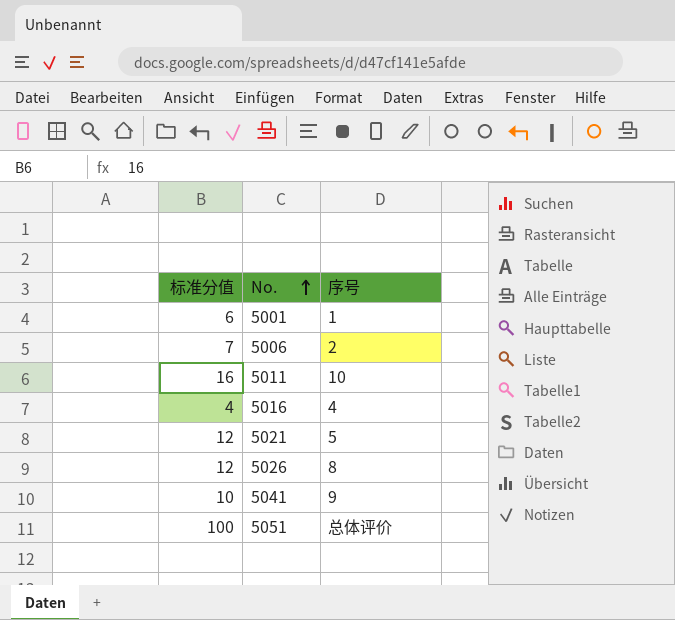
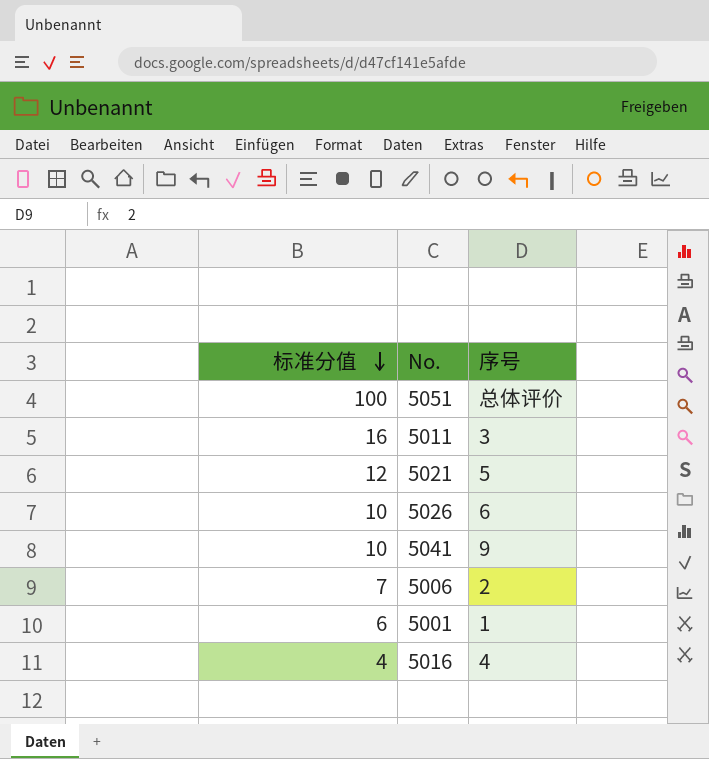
row order: No. ascending -> 标准分值 descending
5011 | 序号: 10 -> 3
5026 | 标准分值: 12 -> 10
5026 | 序号: 8 -> 6

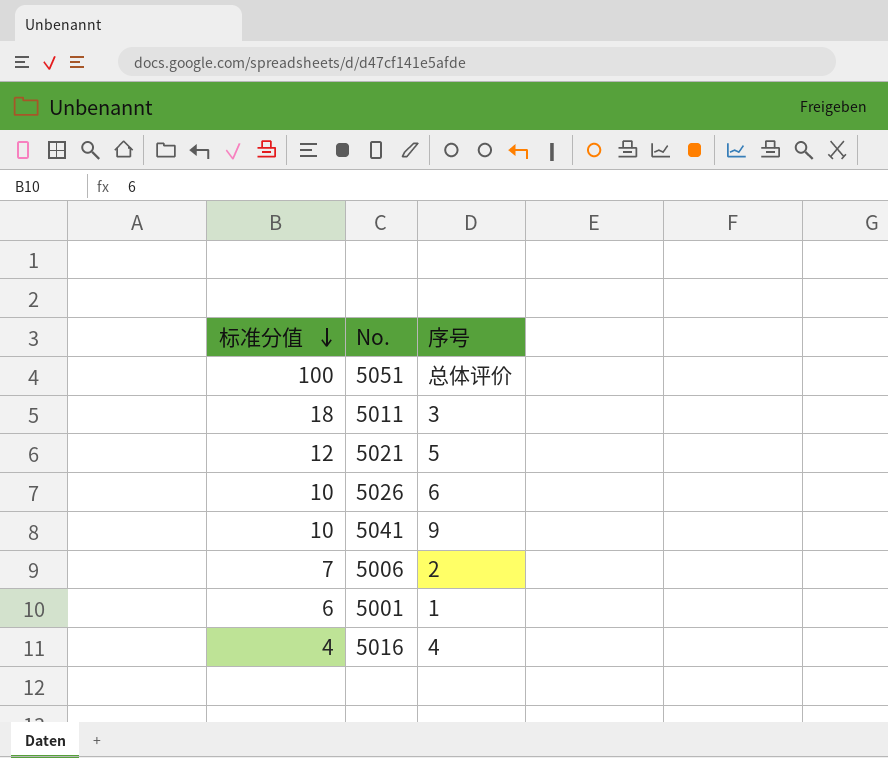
5011 | 标准分值: 16 -> 18

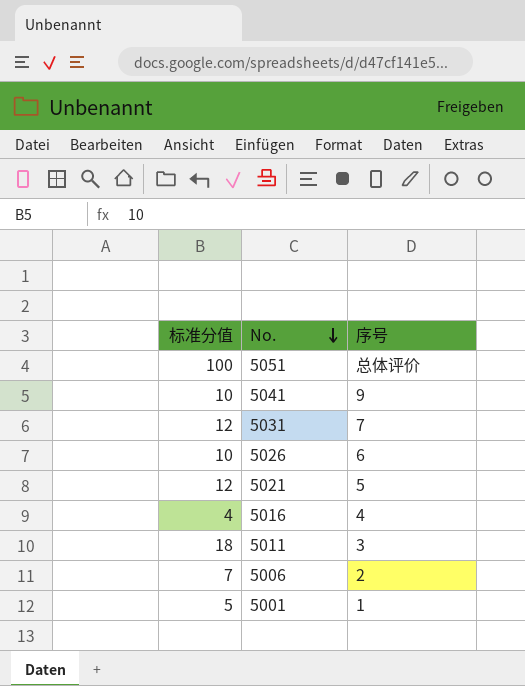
row order: 标准分值 descending -> No. descending
row 5031: none -> 12 | 7
5001 | 标准分值: 6 -> 5

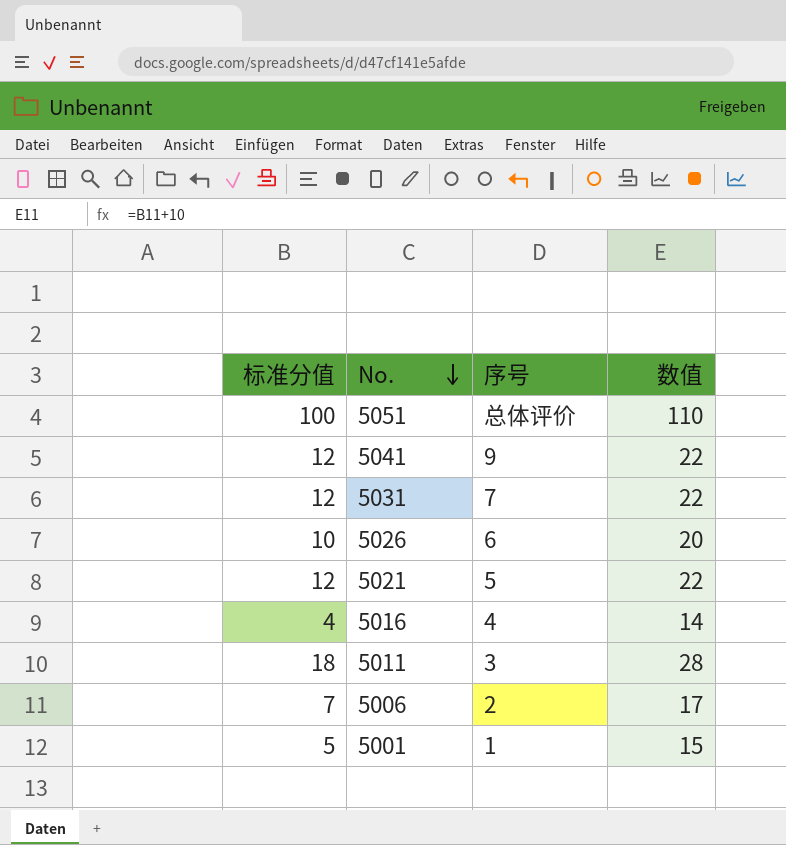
column 数值 | formula: none -> [标准分值] + 10
5041 | 标准分值: 10 -> 12

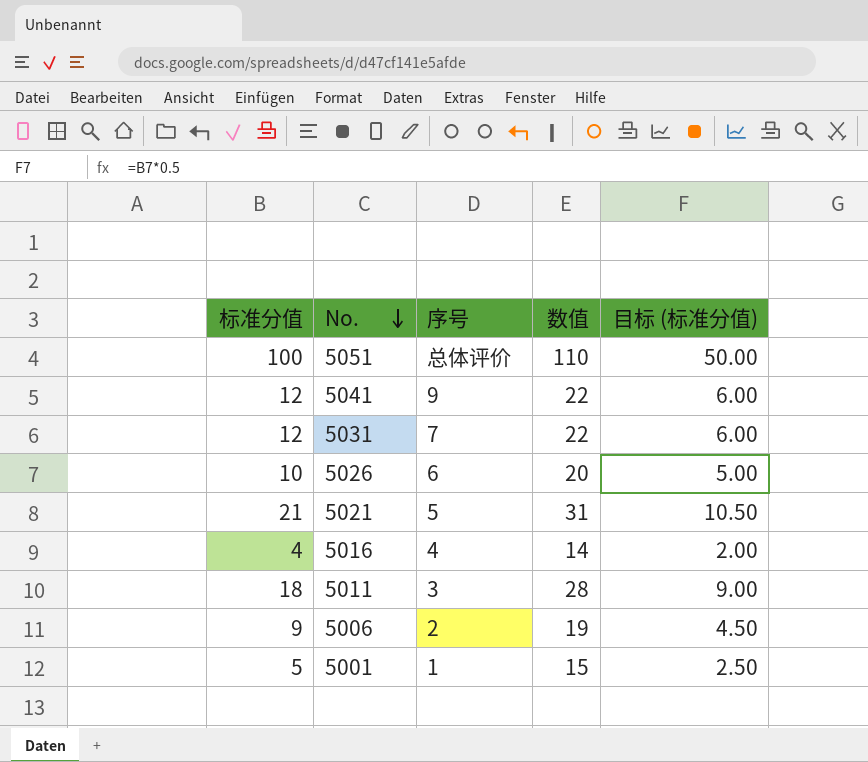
column 目标 (标准分值) | formula: none -> [标准分值] * 0.5
5021 | 标准分值: 12 -> 21
5021 | 数值: 22 -> 31
5006 | 标准分值: 7 -> 9
5006 | 数值: 17 -> 19

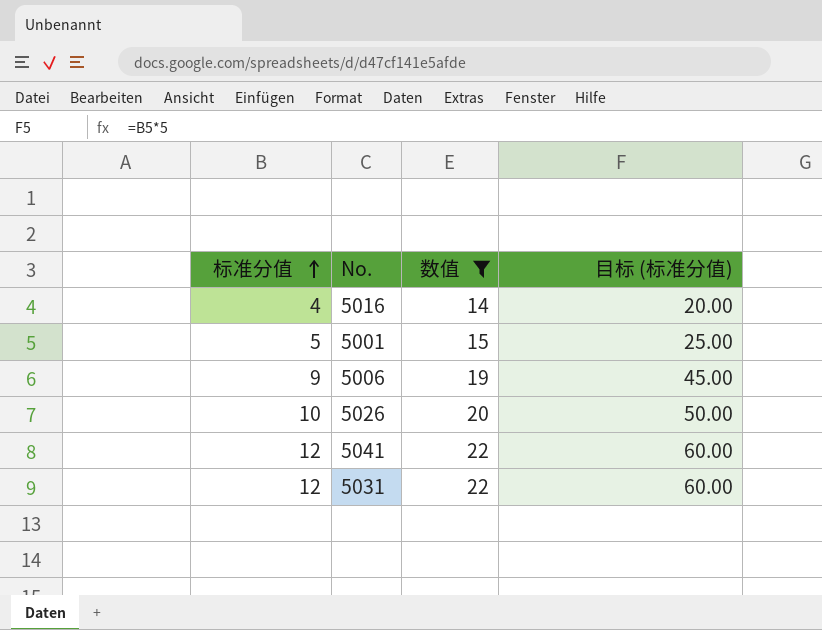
filter: none -> 数值 <= 22
row order: No. descending -> 标准分值 ascending
column 序号 | position: 3 -> none
column 目标 (标准分值) | formula: [标准分值] * 0.5 -> [标准分值] * 5

